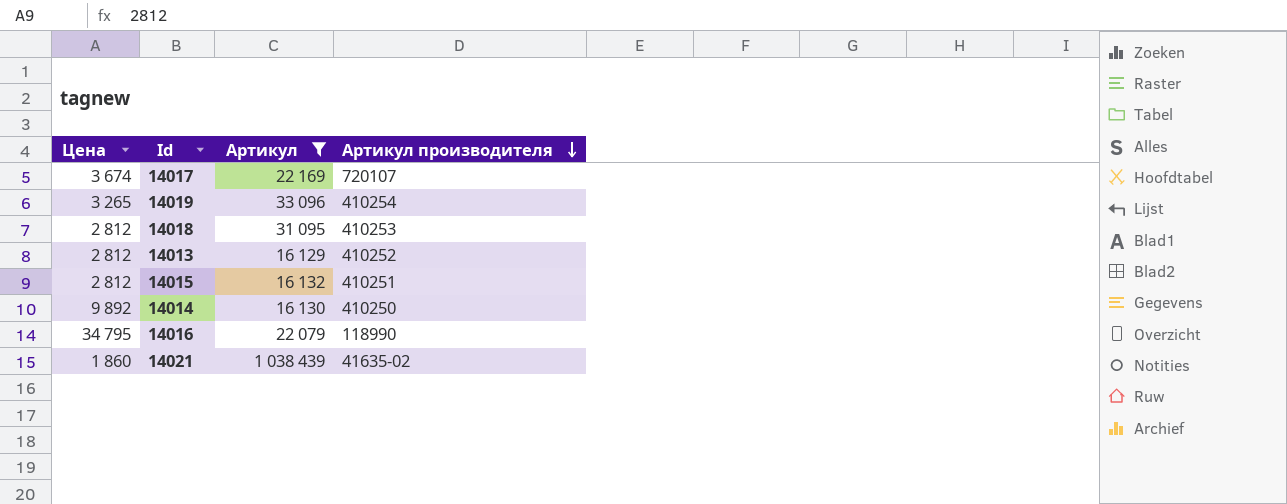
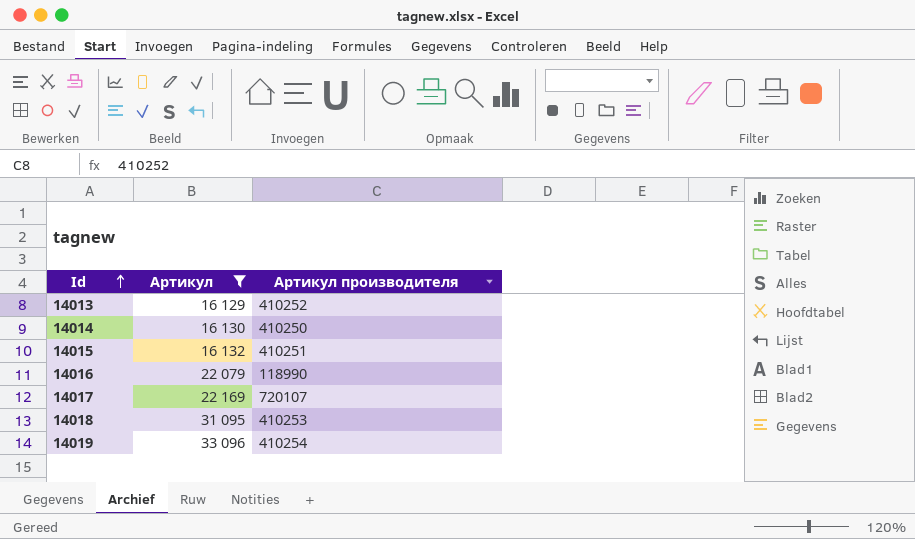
row order: Артикул производителя descending -> Id ascending
column Цена | position: 1 -> none
row 14021: 1 860 | 1 038 439 | 41635-02 -> none

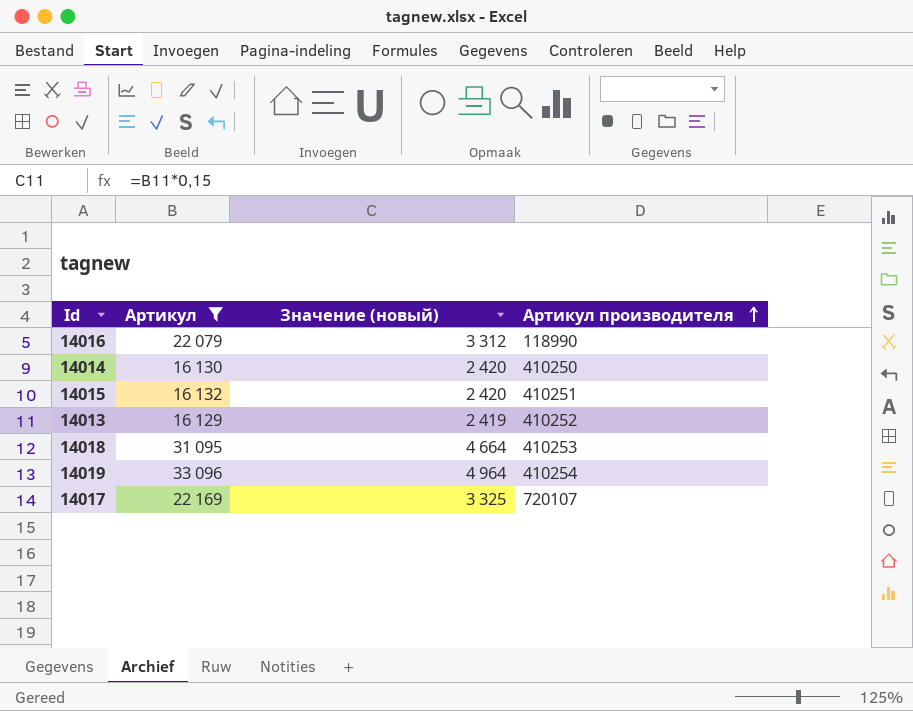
row order: Id ascending -> Артикул производителя ascending
column Значение (новый) | formula: none -> [Артикул] * 0,15

